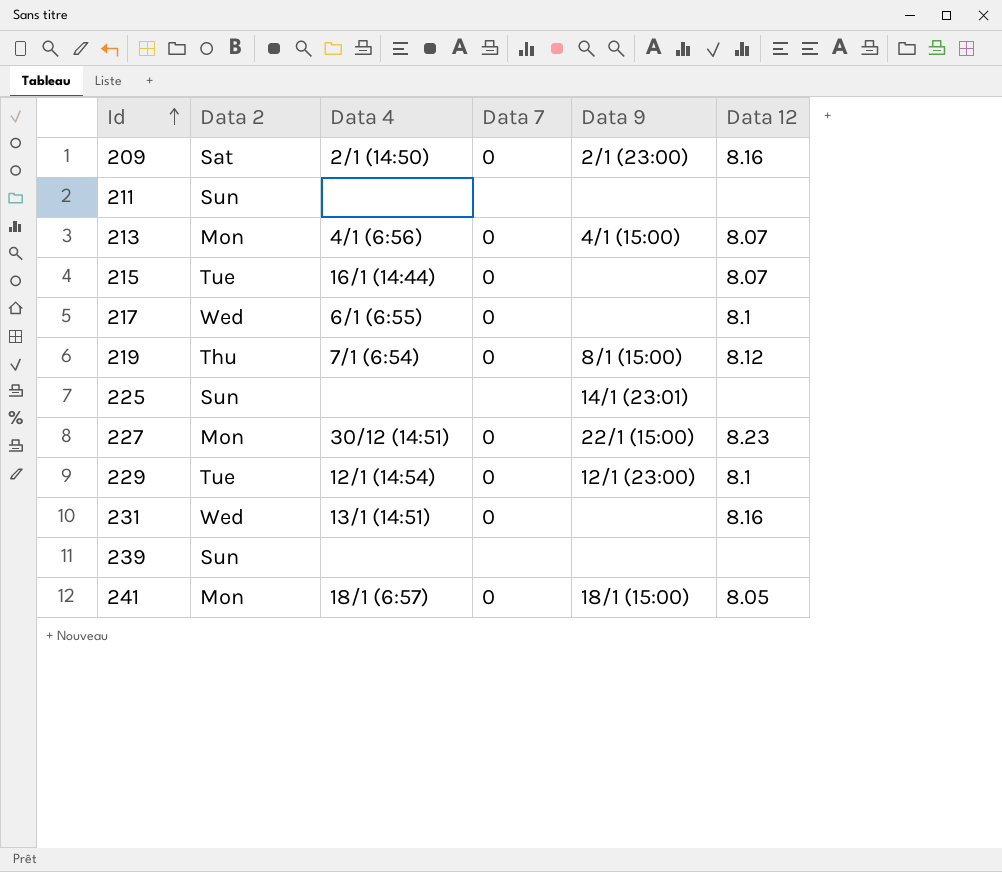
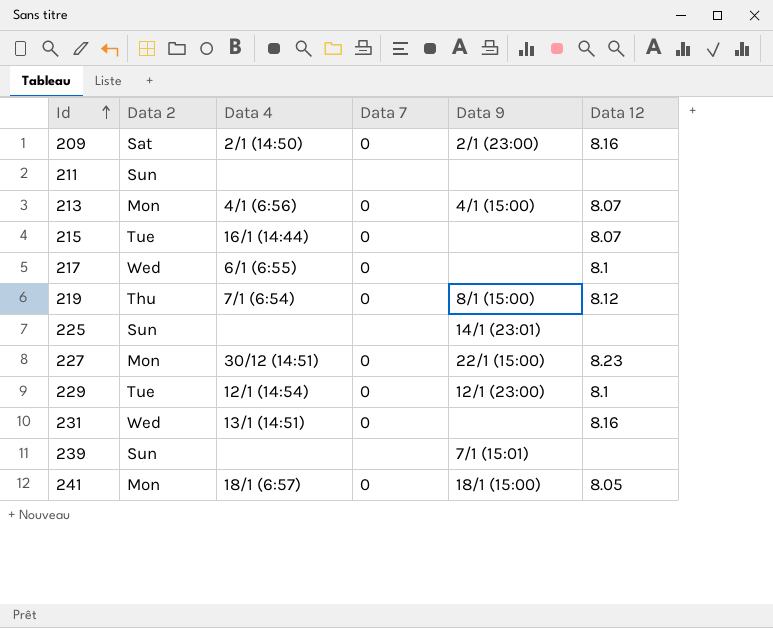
239 | Data 9: none -> 7/1 (15:01)

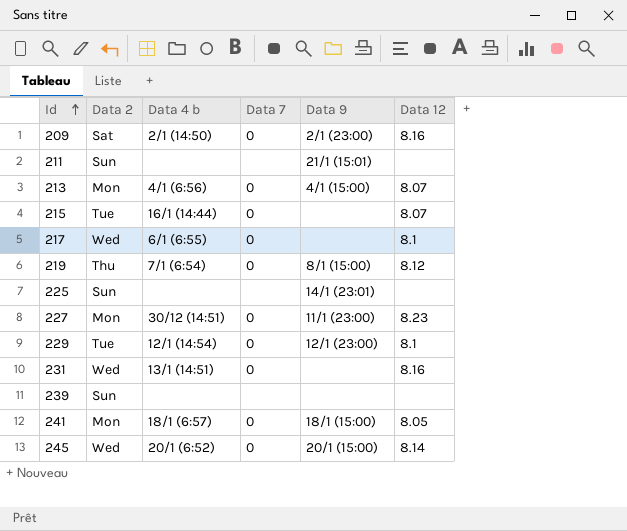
column name: Data 4 -> Data 4 b
211 | Data 9: none -> 21/1 (15:01)
227 | Data 9: 22/1 (15:00) -> 11/1 (23:00)
239 | Data 9: 7/1 (15:01) -> none
row 245: none -> Wed | 20/1 (6:52) | 0 | 20/1 (15:00) | 8.14

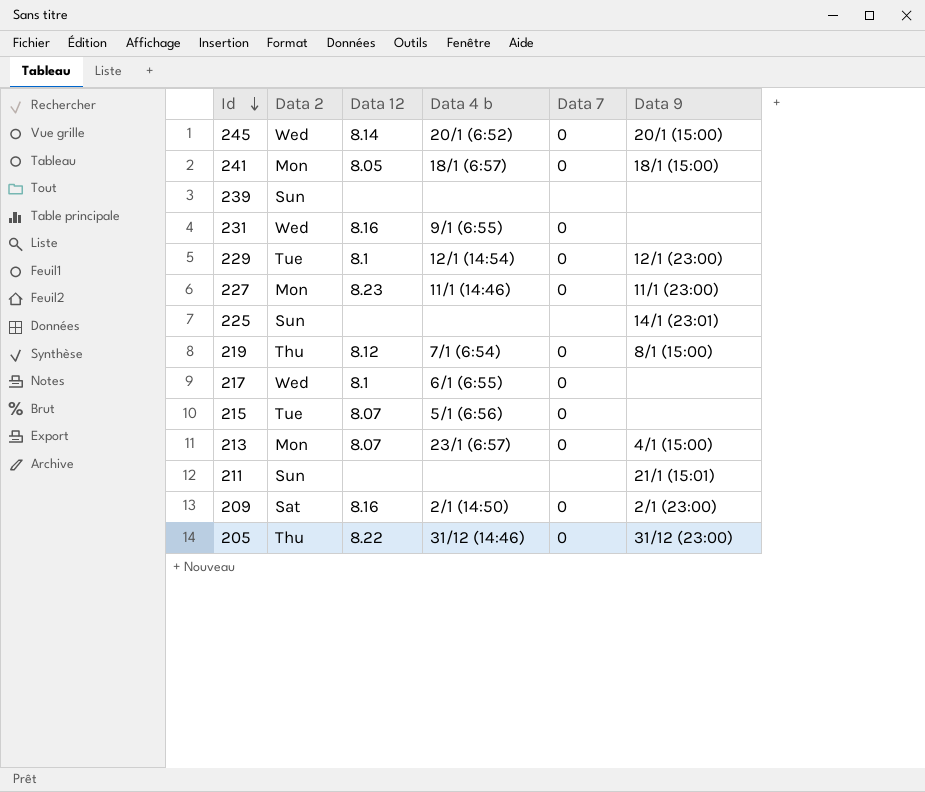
row order: Id ascending -> Id descending
column Data 12 | position: 6 -> 3
231 | Data 4 b: 13/1 (14:51) -> 9/1 (6:55)
227 | Data 4 b: 30/12 (14:51) -> 11/1 (14:46)
215 | Data 4 b: 16/1 (14:44) -> 5/1 (6:56)
213 | Data 4 b: 4/1 (6:56) -> 23/1 (6:57)
row 205: none -> Thu | 8.22 | 31/12 (14:46) | 0 | 31/12 (23:00)

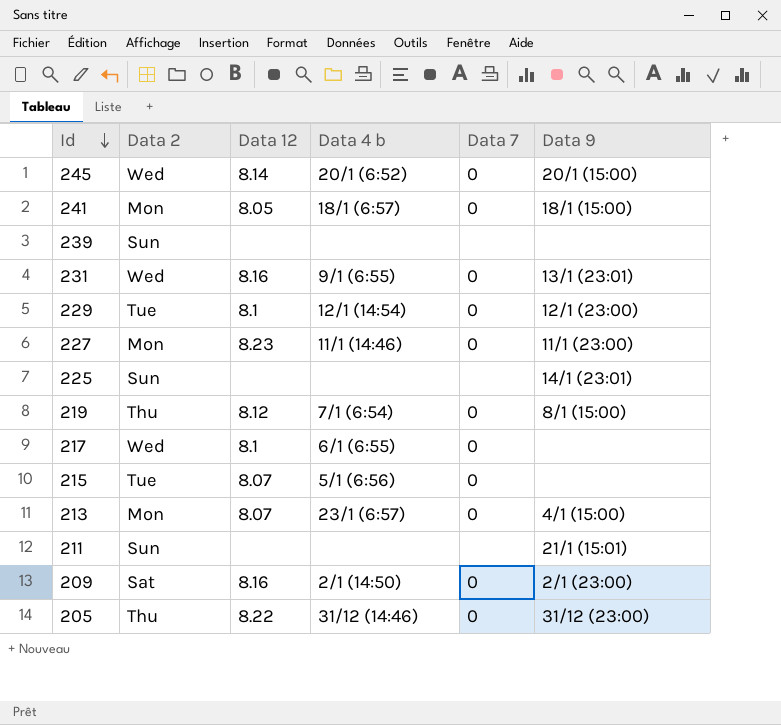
231 | Data 9: none -> 13/1 (23:01)

